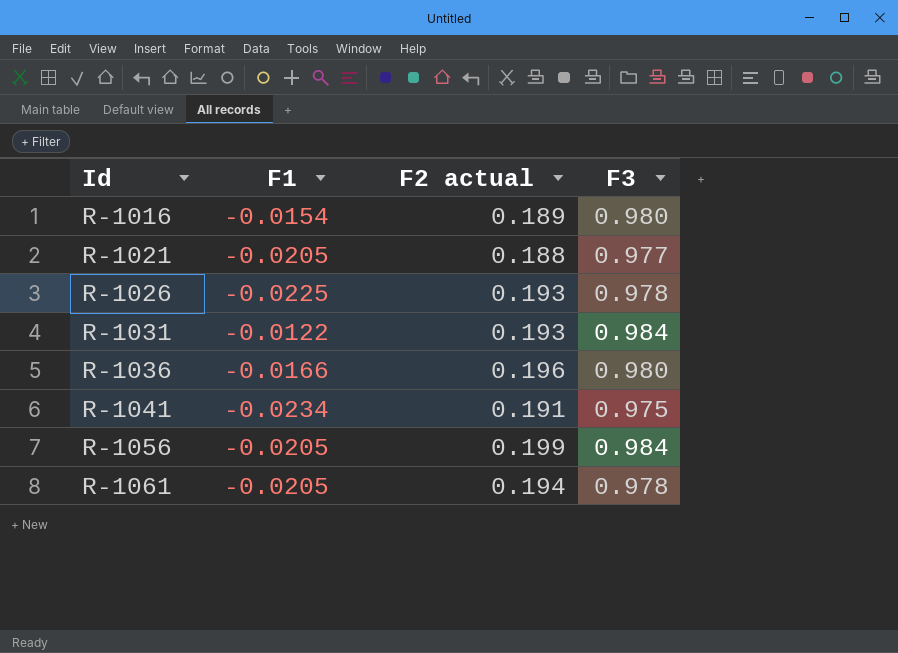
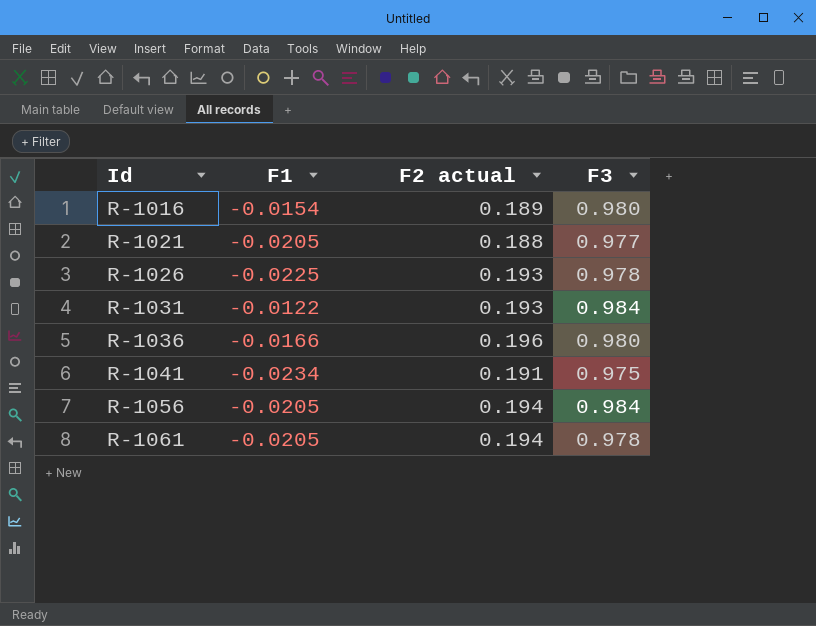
R-1056 | F2 actual: 0.199 -> 0.194

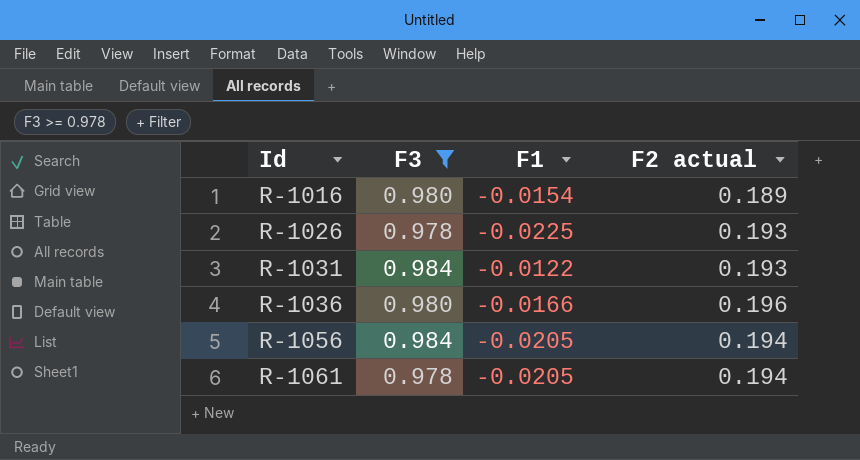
filter: none -> F3 >= 0.978
column F3 | position: 4 -> 2

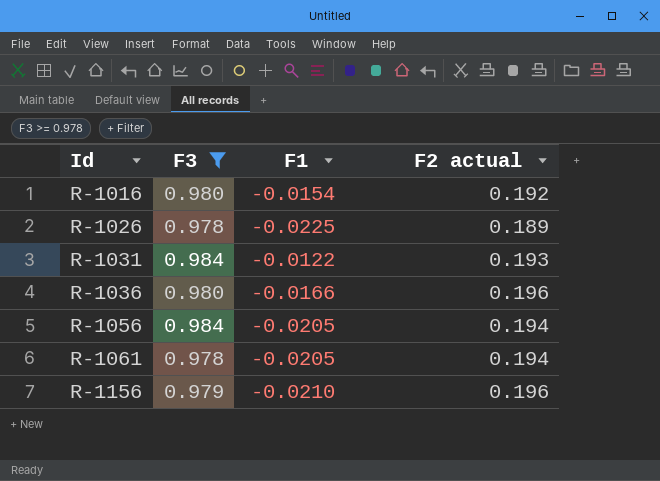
R-1016 | F2 actual: 0.189 -> 0.192
R-1026 | F2 actual: 0.193 -> 0.189
row R-1156: none -> 0.979 | -0.0210 | 0.196

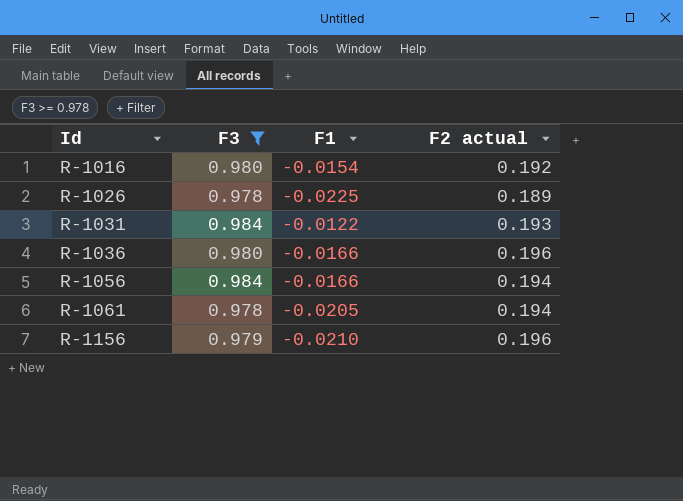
R-1056 | F1: -0.0205 -> -0.0166

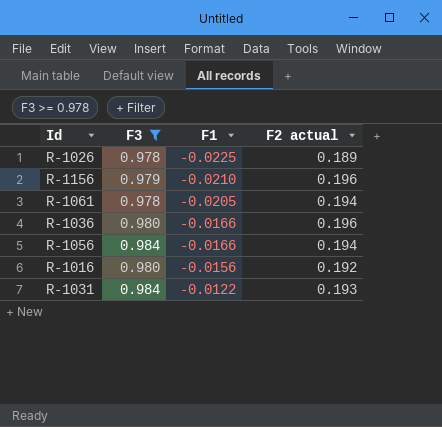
row order: Id ascending -> F1 ascending
R-1016 | F1: -0.0154 -> -0.0156

